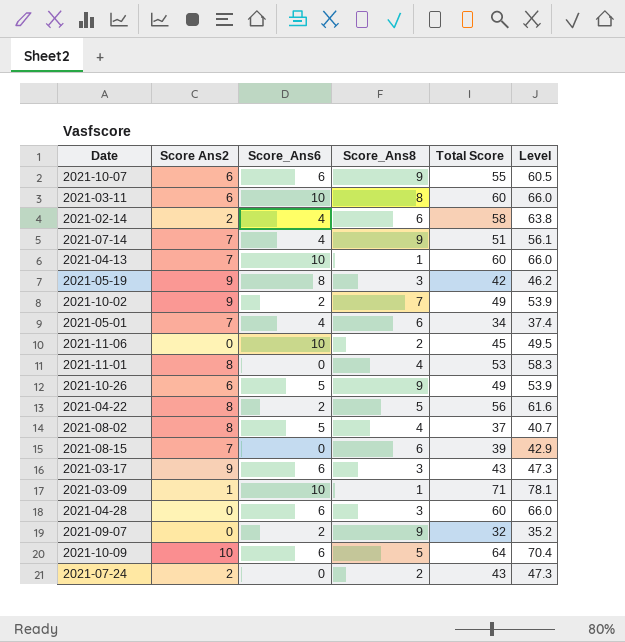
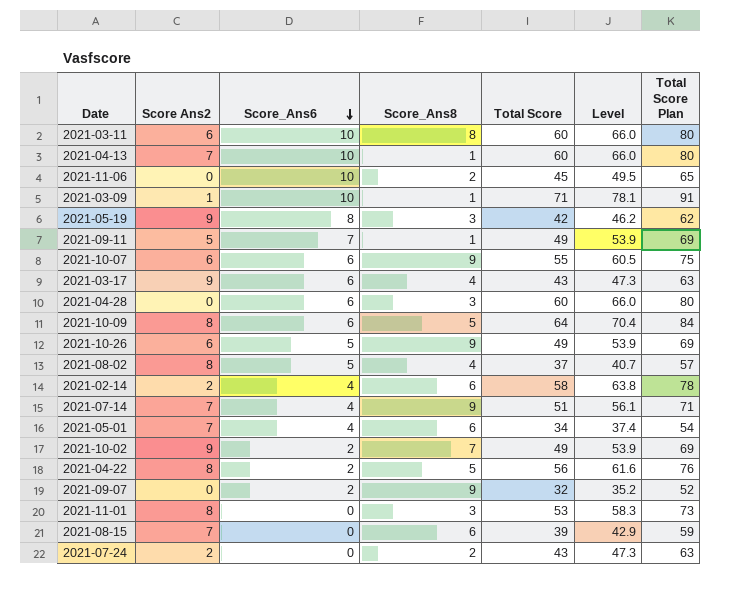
row order: none -> Score_Ans6 descending
column Total Score Plan | formula: none -> [Total Score] + 20
row 2021-09-11: none -> 5 | 7 | 1 | 49 | 53.9 | 69
2021-03-17 | Score_Ans8: 3 -> 4
2021-10-09 | Score Ans2: 10 -> 8
2021-11-01 | Score_Ans8: 4 -> 3

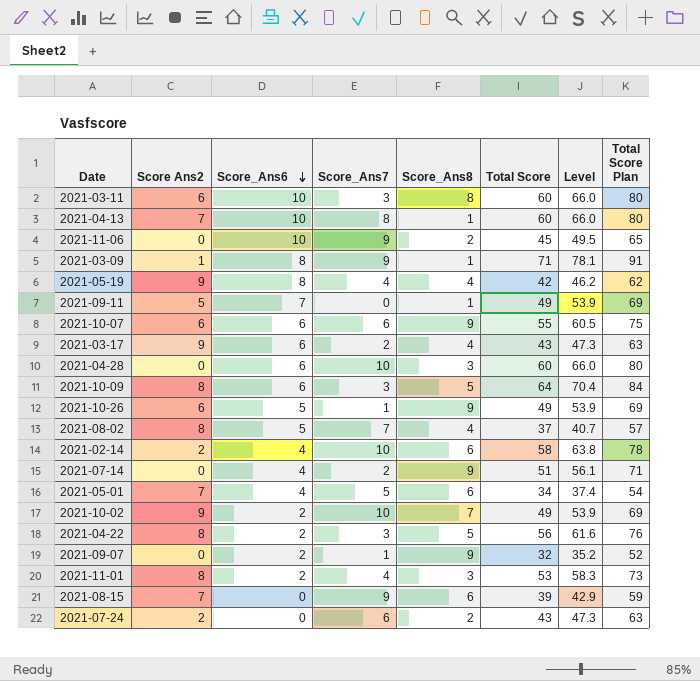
column Score_Ans7 | position: none -> 4
2021-03-09 | Score_Ans6: 10 -> 8
2021-05-19 | Score_Ans8: 3 -> 4
2021-07-14 | Score Ans2: 7 -> 0
2021-11-01 | Score_Ans6: 0 -> 2

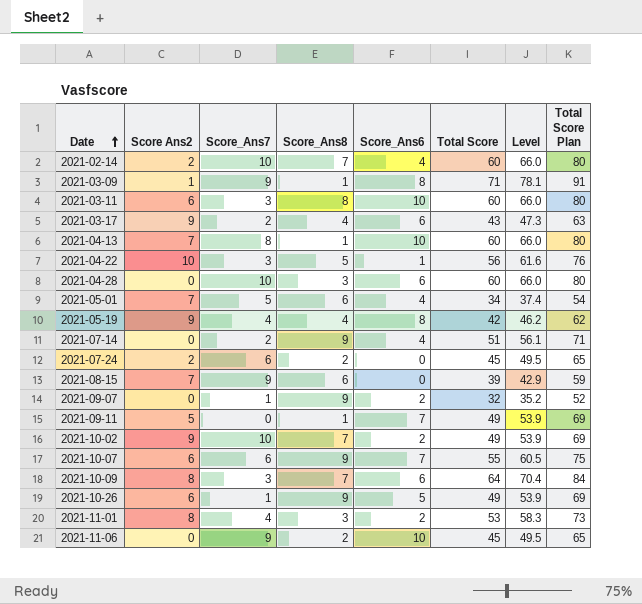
row order: Score_Ans6 descending -> Date ascending
column Score_Ans6 | position: 3 -> 5
row 2021-08-02: 8 | 5 | 7 | 4 | 37 | 40.7 | 57 -> none
2021-02-14 | Score_Ans8: 6 -> 7
2021-02-14 | Total Score: 58 -> 60
2021-02-14 | Level: 63.8 -> 66.0
2021-02-14 | Total Score Plan: 78 -> 80
2021-04-22 | Score Ans2: 8 -> 10
2021-04-22 | Score_Ans6: 2 -> 1
2021-07-24 | Total Score: 43 -> 45
2021-07-24 | Level: 47.3 -> 49.5
2021-07-24 | Total Score Plan: 63 -> 65
2021-10-07 | Score_Ans6: 6 -> 7
2021-10-09 | Score_Ans8: 5 -> 7

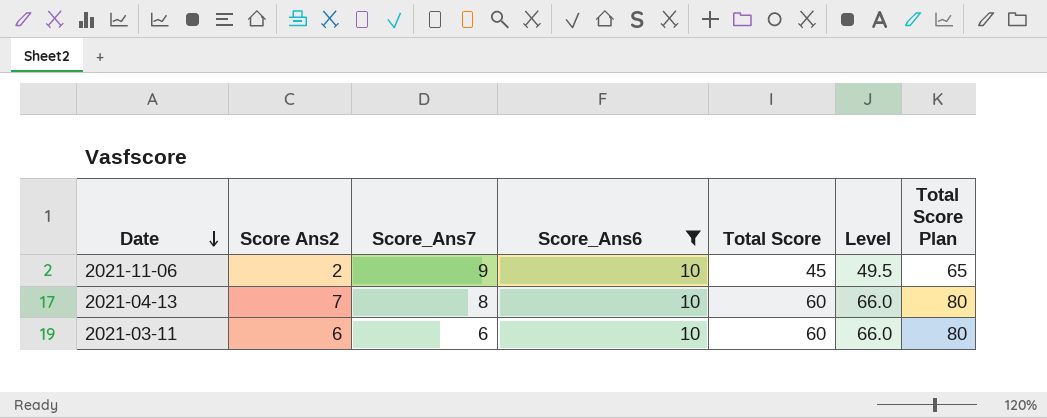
filter: none -> Score_Ans6 = 10
row order: Date ascending -> Date descending
column Score_Ans8 | position: 4 -> none
2021-11-06 | Score Ans2: 0 -> 2
2021-03-11 | Score_Ans7: 3 -> 6

